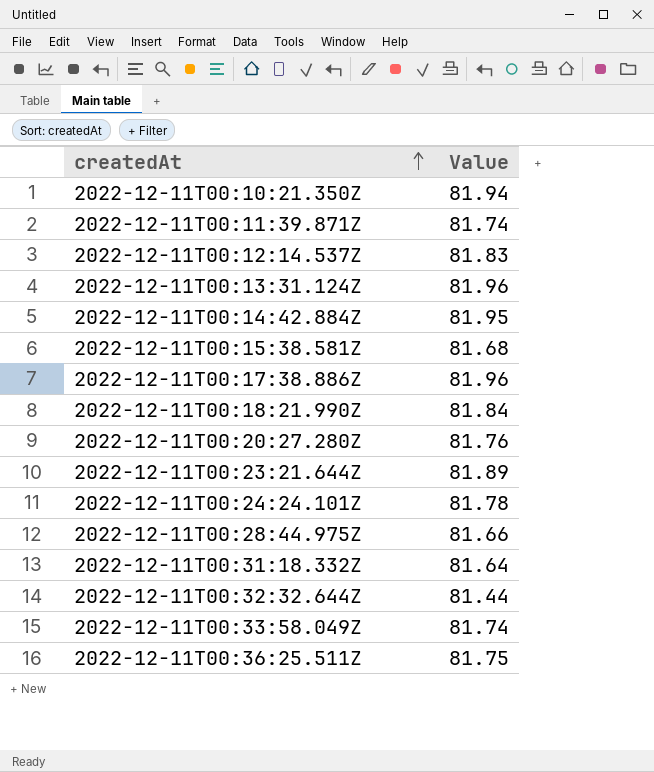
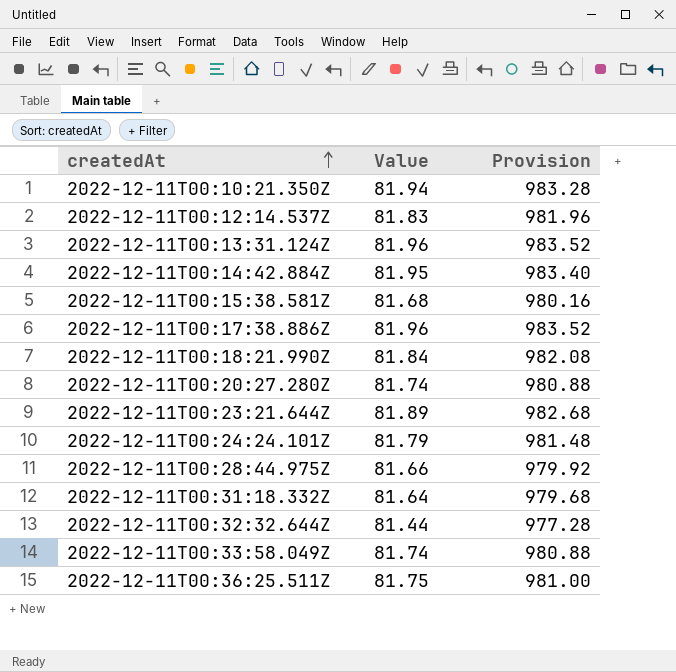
column Provision | formula: none -> [Value] * 12
row 2022-12-11T00:11:39.871Z: 81.74 -> none
2022-12-11T00:20:27.280Z | Value: 81.76 -> 81.74
2022-12-11T00:24:24.101Z | Value: 81.78 -> 81.79

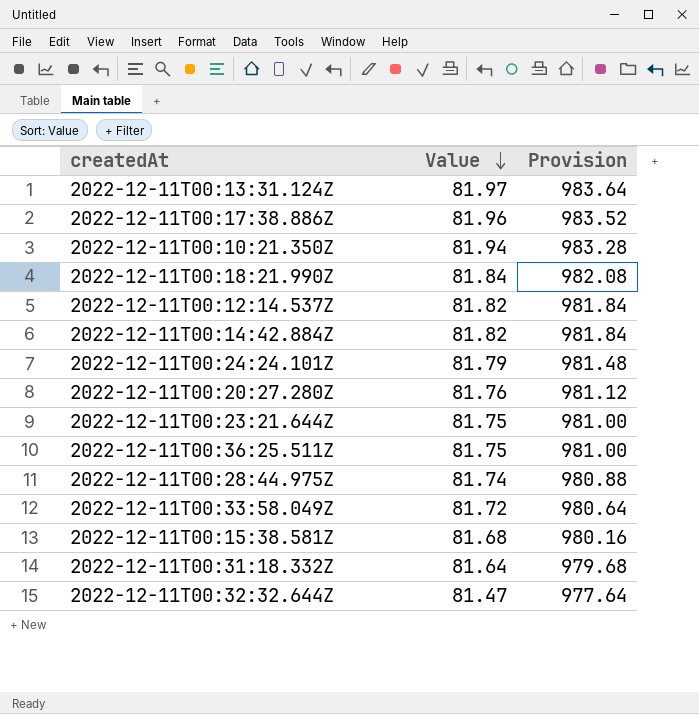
row order: createdAt ascending -> Value descending
2022-12-11T00:13:31.124Z | Value: 81.96 -> 81.97
2022-12-11T00:13:31.124Z | Provision: 983.52 -> 983.64
2022-12-11T00:12:14.537Z | Value: 81.83 -> 81.82
2022-12-11T00:12:14.537Z | Provision: 981.96 -> 981.84
2022-12-11T00:14:42.884Z | Value: 81.95 -> 81.82
2022-12-11T00:14:42.884Z | Provision: 983.40 -> 981.84
2022-12-11T00:20:27.280Z | Value: 81.74 -> 81.76
2022-12-11T00:20:27.280Z | Provision: 980.88 -> 981.12
2022-12-11T00:23:21.644Z | Value: 81.89 -> 81.75
2022-12-11T00:23:21.644Z | Provision: 982.68 -> 981.00
2022-12-11T00:28:44.975Z | Value: 81.66 -> 81.74
2022-12-11T00:28:44.975Z | Provision: 979.92 -> 980.88
2022-12-11T00:33:58.049Z | Value: 81.74 -> 81.72
2022-12-11T00:33:58.049Z | Provision: 980.88 -> 980.64
2022-12-11T00:32:32.644Z | Value: 81.44 -> 81.47
2022-12-11T00:32:32.644Z | Provision: 977.28 -> 977.64

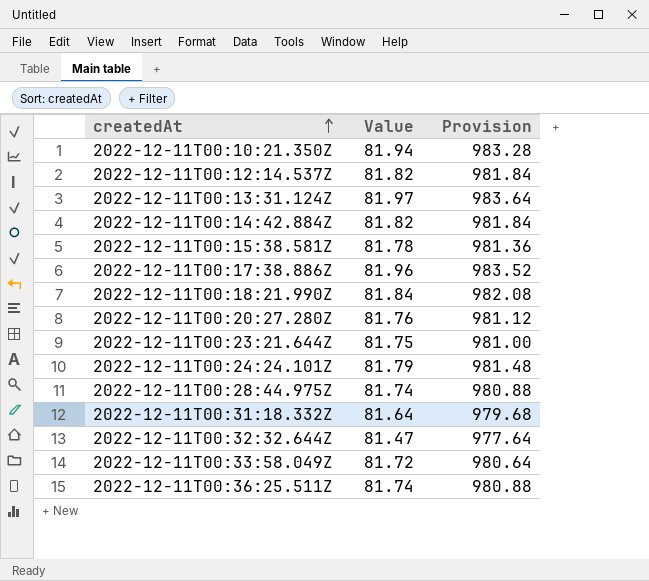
row order: Value descending -> createdAt ascending
2022-12-11T00:15:38.581Z | Value: 81.68 -> 81.78
2022-12-11T00:15:38.581Z | Provision: 980.16 -> 981.36
2022-12-11T00:36:25.511Z | Value: 81.75 -> 81.74
2022-12-11T00:36:25.511Z | Provision: 981.00 -> 980.88

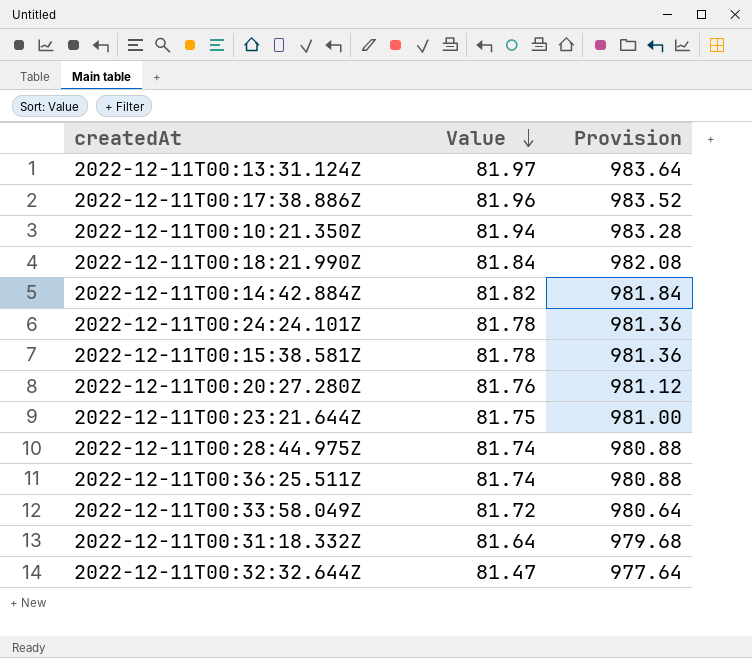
row order: createdAt ascending -> Value descending
row 2022-12-11T00:12:14.537Z: 81.82 | 981.84 -> none
2022-12-11T00:24:24.101Z | Value: 81.79 -> 81.78
2022-12-11T00:24:24.101Z | Provision: 981.48 -> 981.36

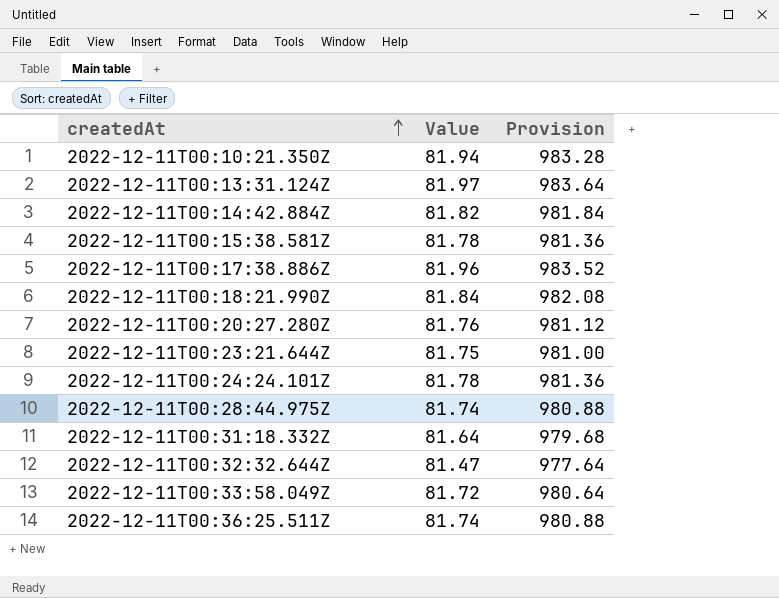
row order: Value descending -> createdAt ascending

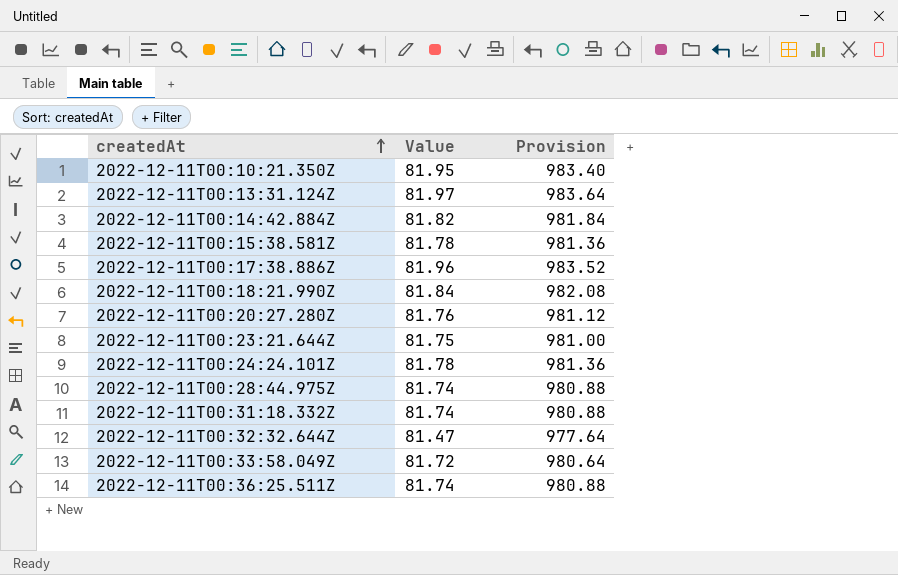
2022-12-11T00:10:21.350Z | Value: 81.94 -> 81.95
2022-12-11T00:10:21.350Z | Provision: 983.28 -> 983.40
2022-12-11T00:31:18.332Z | Value: 81.64 -> 81.74
2022-12-11T00:31:18.332Z | Provision: 979.68 -> 980.88

